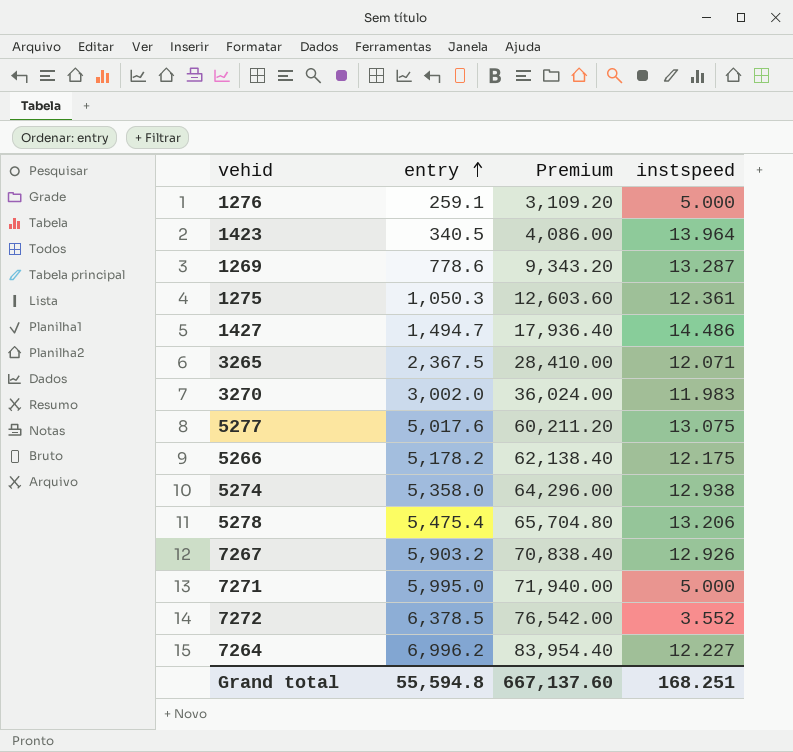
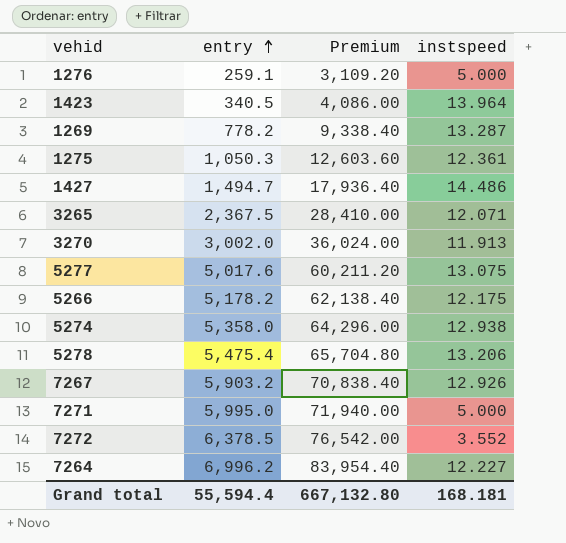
1269 | entry: 778.6 -> 778.2
1269 | Premium: 9,343.20 -> 9,338.40
3270 | instspeed: 11.983 -> 11.913
Grand total | entry: 55,594.8 -> 55,594.4
Grand total | Premium: 667,137.60 -> 667,132.80
Grand total | instspeed: 168.251 -> 168.181

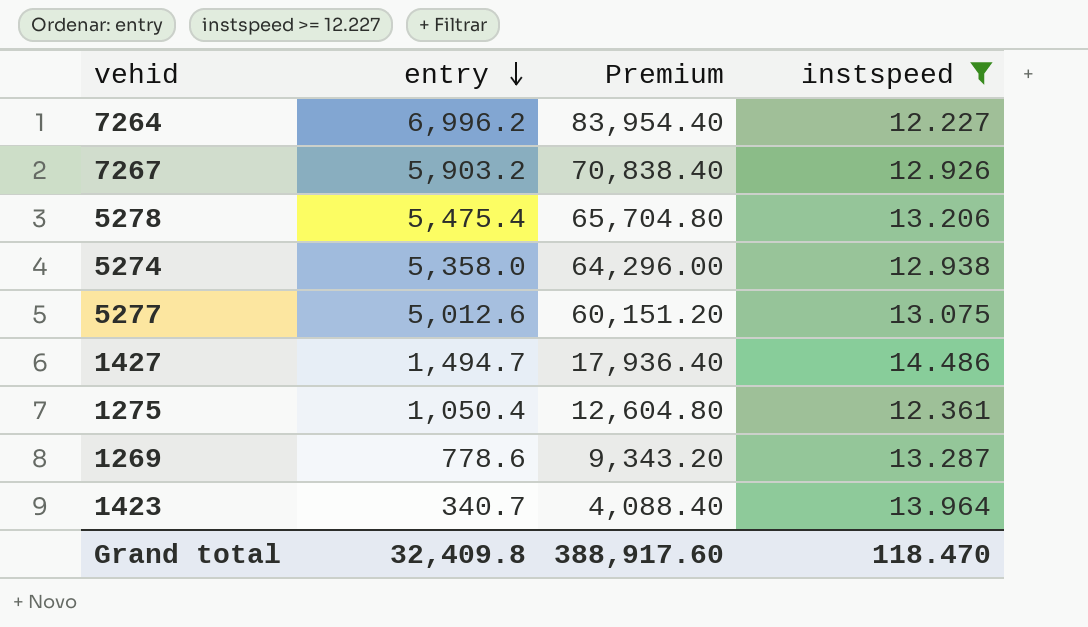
filter: none -> instspeed >= 12.227
row order: entry ascending -> entry descending
5277 | entry: 5,017.6 -> 5,012.6
5277 | Premium: 60,211.20 -> 60,151.20
1275 | entry: 1,050.3 -> 1,050.4
1275 | Premium: 12,603.60 -> 12,604.80
1269 | entry: 778.2 -> 778.6
1269 | Premium: 9,338.40 -> 9,343.20
1423 | entry: 340.5 -> 340.7
1423 | Premium: 4,086.00 -> 4,088.40
Grand total | entry: 55,594.4 -> 32,409.8
Grand total | Premium: 667,132.80 -> 388,917.60
Grand total | instspeed: 168.181 -> 118.470

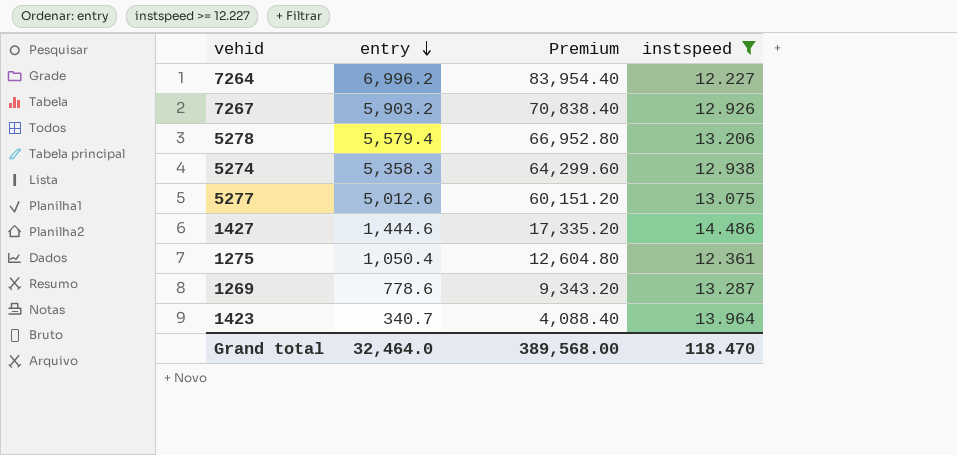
5278 | entry: 5,475.4 -> 5,579.4
5278 | Premium: 65,704.80 -> 66,952.80
5274 | entry: 5,358.0 -> 5,358.3
5274 | Premium: 64,296.00 -> 64,299.60
1427 | entry: 1,494.7 -> 1,444.6
1427 | Premium: 17,936.40 -> 17,335.20
Grand total | entry: 32,409.8 -> 32,464.0
Grand total | Premium: 388,917.60 -> 389,568.00

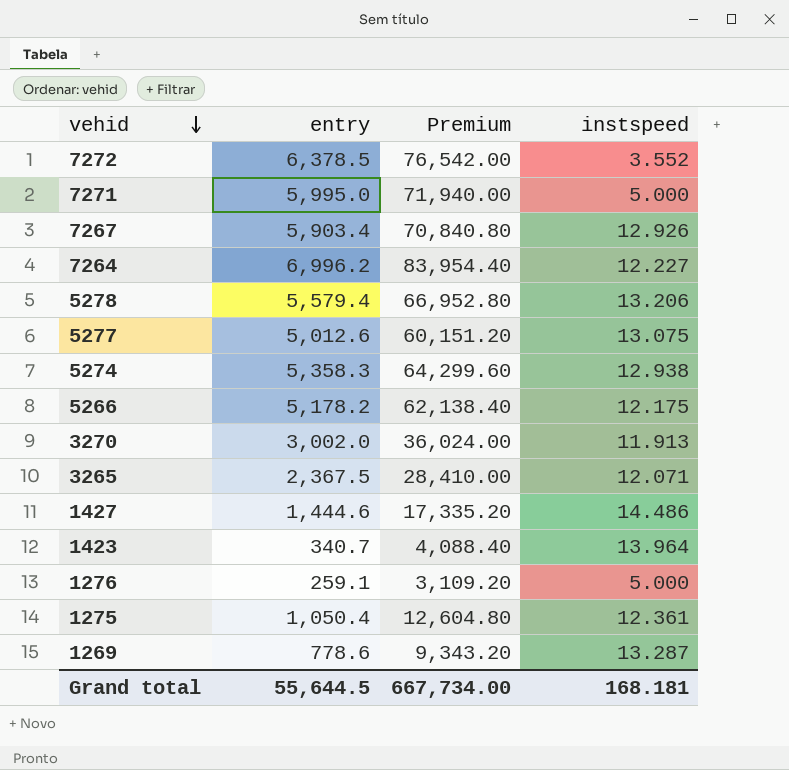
filter: instspeed >= 12.227 -> none
row order: entry descending -> vehid descending
7267 | entry: 5,903.2 -> 5,903.4
7267 | Premium: 70,838.40 -> 70,840.80
Grand total | entry: 32,464.0 -> 55,644.5
Grand total | Premium: 389,568.00 -> 667,734.00
Grand total | instspeed: 118.470 -> 168.181

